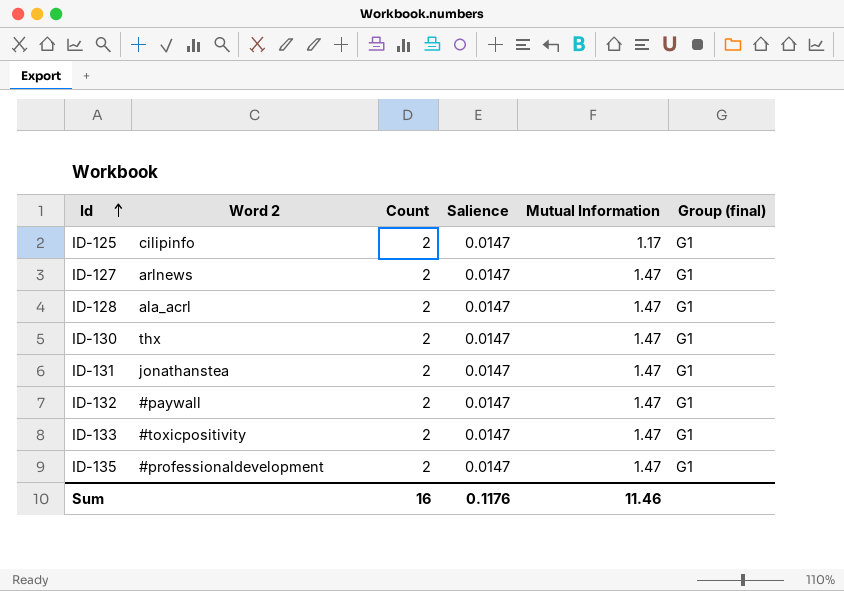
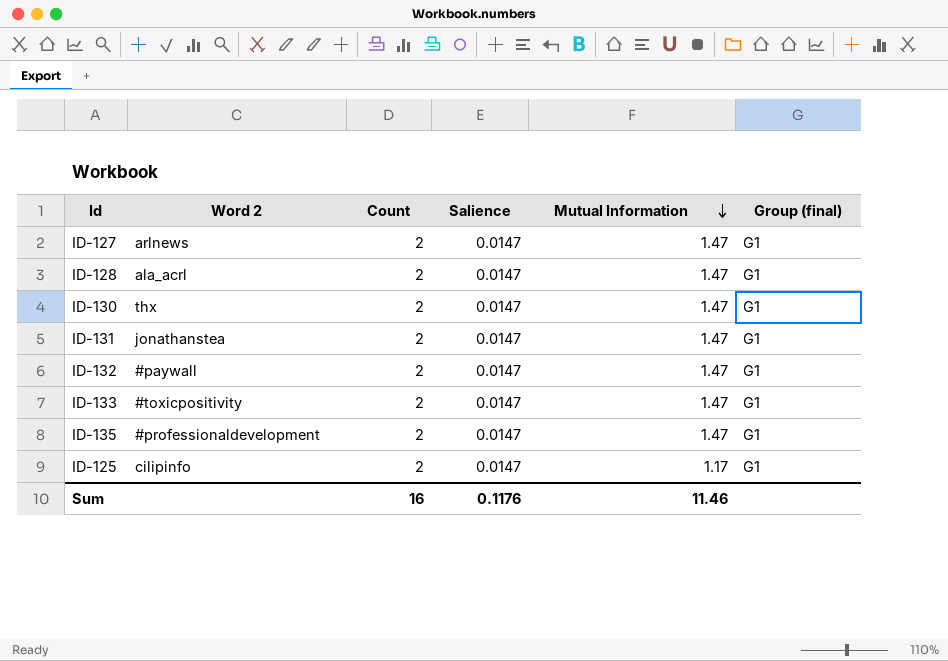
row order: Id ascending -> Mutual Information descending

